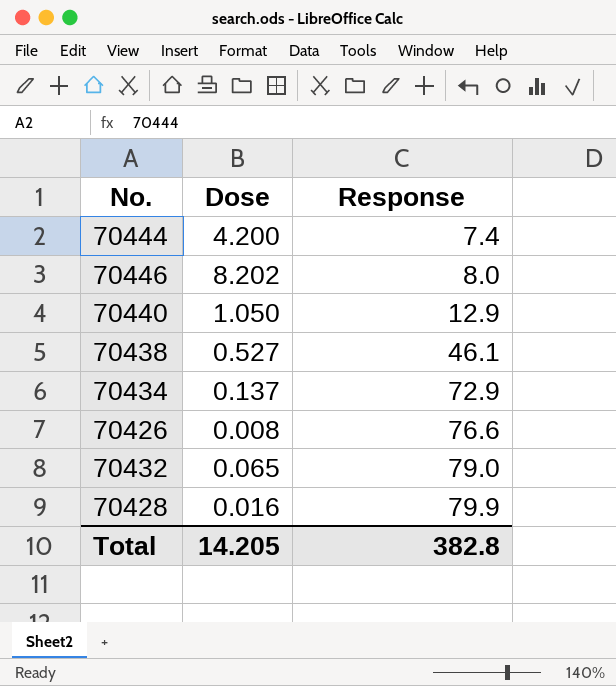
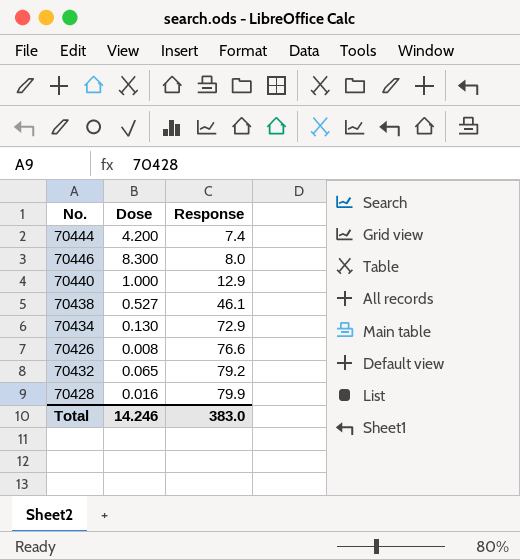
70446 | Dose: 8.202 -> 8.300
70440 | Dose: 1.050 -> 1.000
70434 | Dose: 0.137 -> 0.130
70432 | Response: 79.0 -> 79.2
Total | Dose: 14.205 -> 14.246
Total | Response: 382.8 -> 383.0

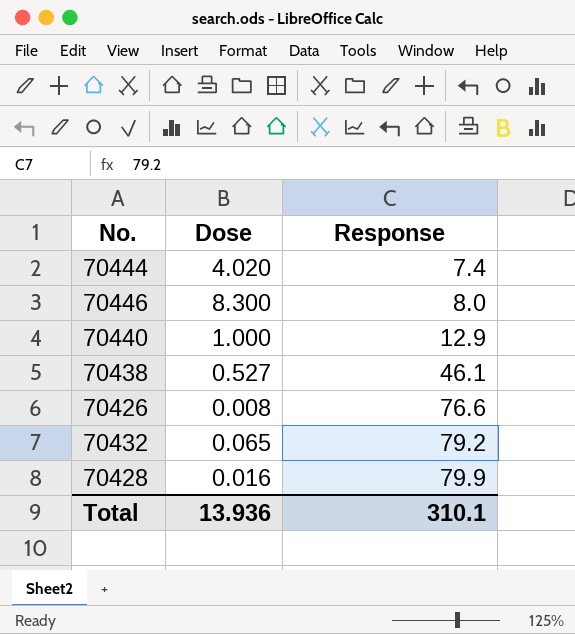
row 70434: 0.130 | 72.9 -> none
70444 | Dose: 4.200 -> 4.020
Total | Dose: 14.246 -> 13.936
Total | Response: 383.0 -> 310.1

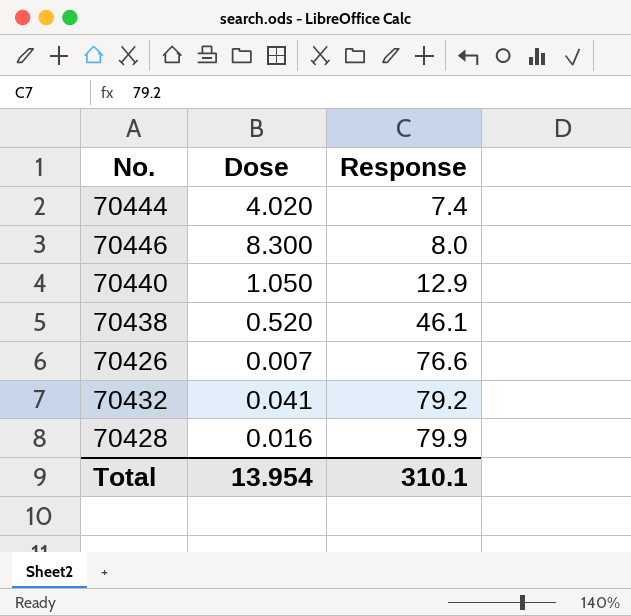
70440 | Dose: 1.000 -> 1.050
70438 | Dose: 0.527 -> 0.520
70426 | Dose: 0.008 -> 0.007
70432 | Dose: 0.065 -> 0.041
Total | Dose: 13.936 -> 13.954

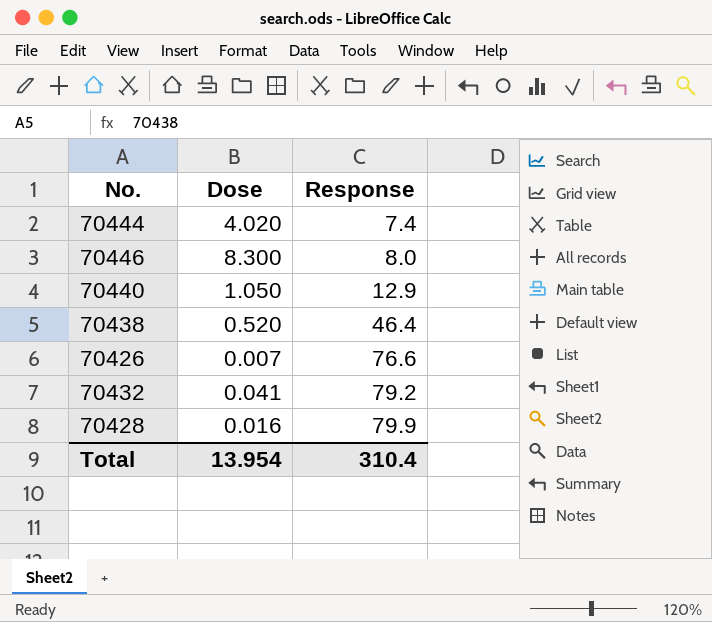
70438 | Response: 46.1 -> 46.4
Total | Response: 310.1 -> 310.4

